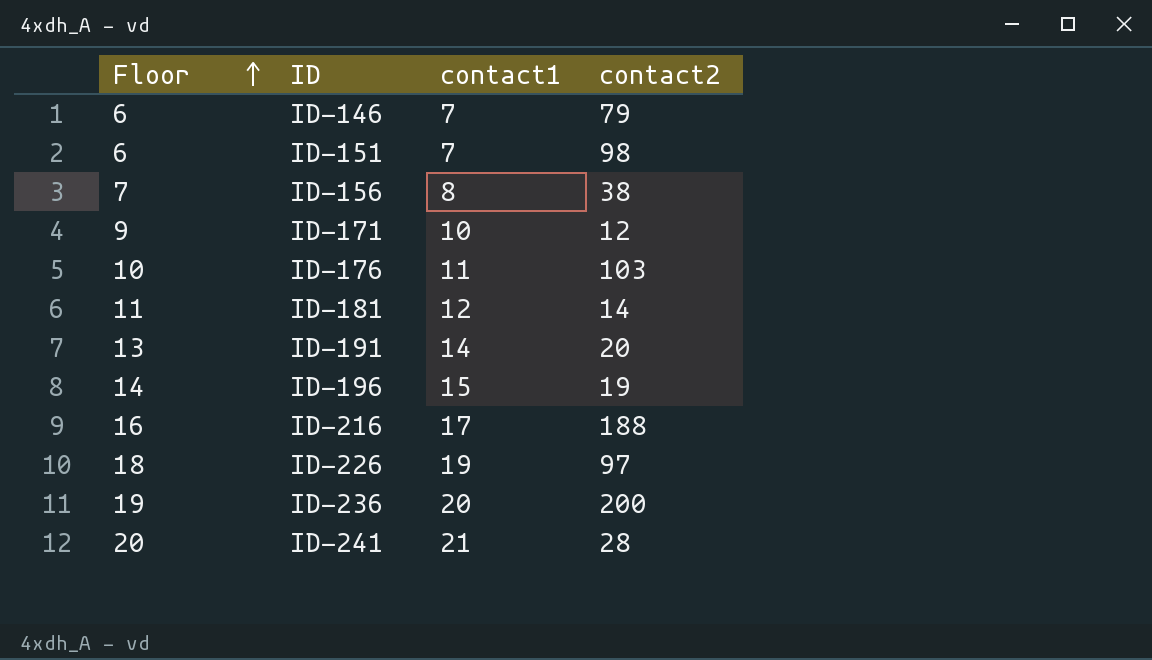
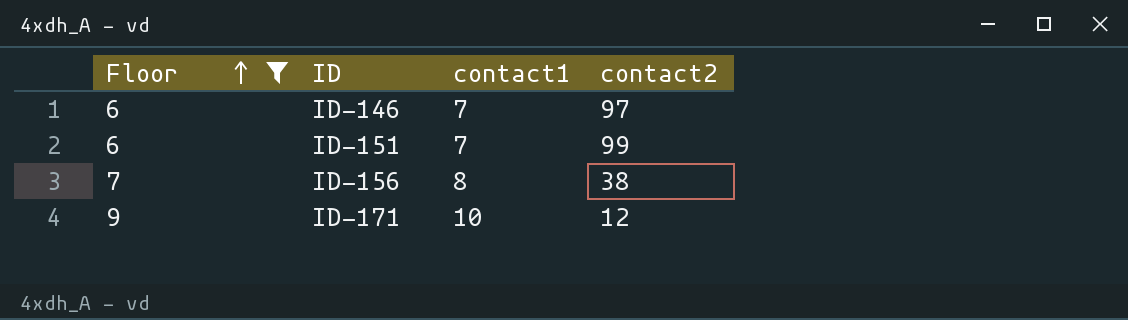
filter: none -> Floor <= 9
ID-146 | contact2: 79 -> 97
ID-151 | contact2: 98 -> 99

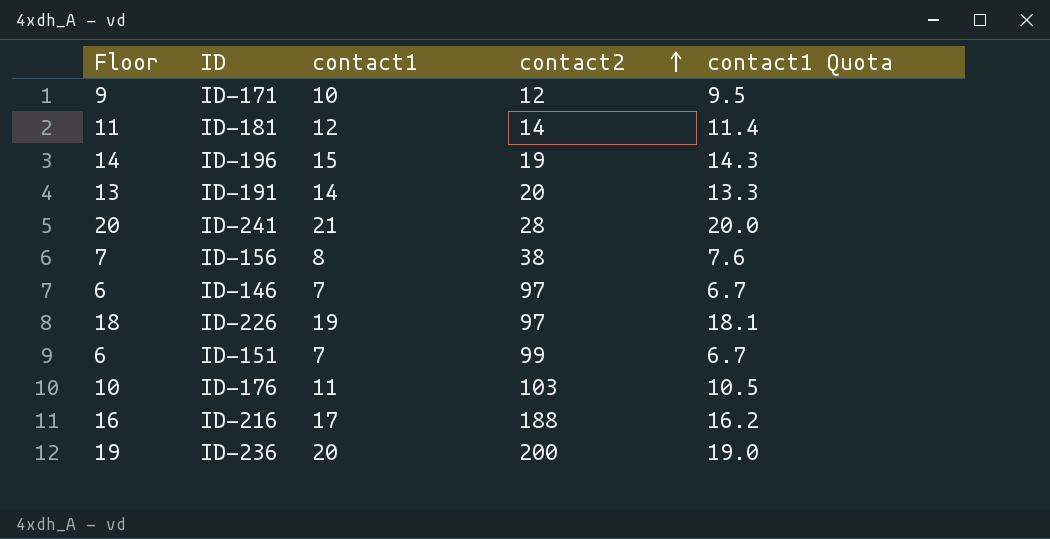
filter: Floor <= 9 -> none
row order: Floor ascending -> contact2 ascending
column contact1 Quota | formula: none -> [contact1] * 0.95

